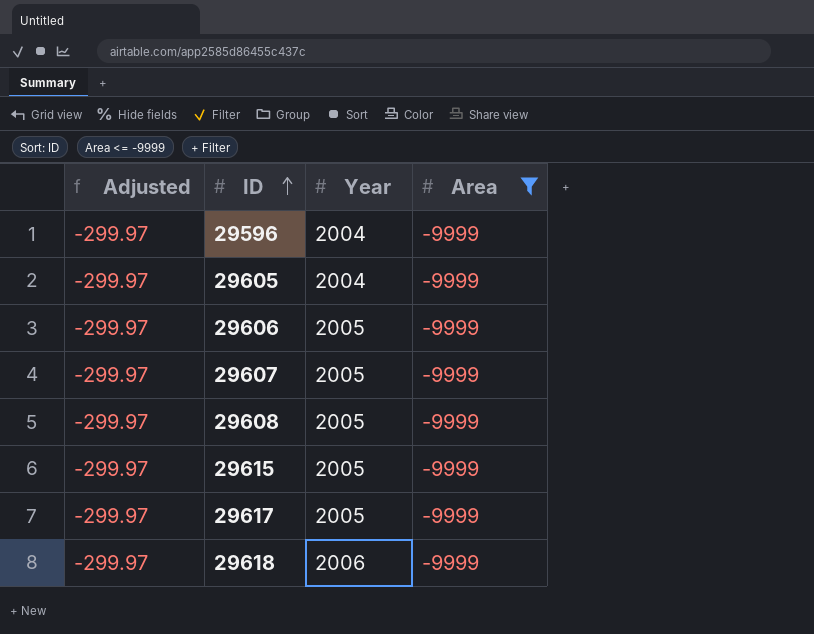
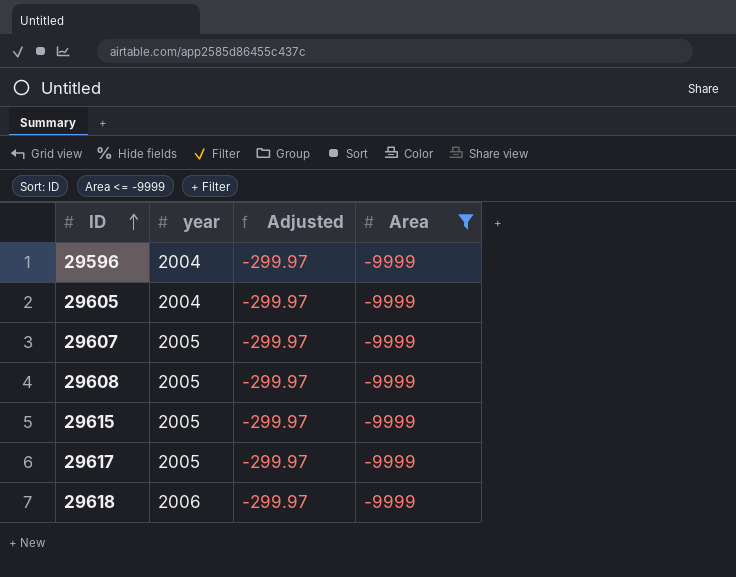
column name: Year -> year
column Adjusted | position: 1 -> 3
row 29606: -299.97 | 2005 | -9999 -> none

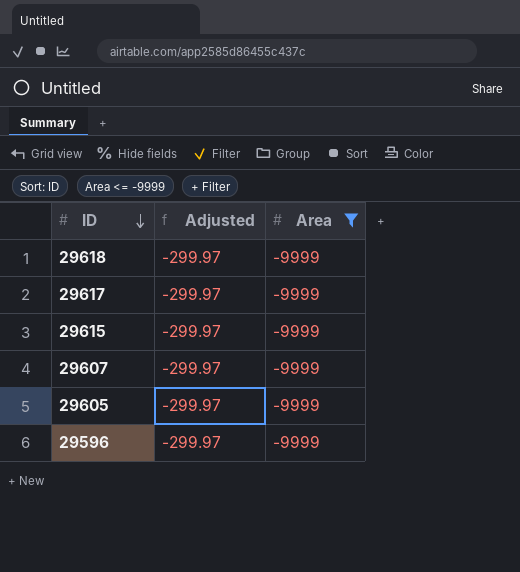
row order: ID ascending -> ID descending
column year | position: 2 -> none
row 29608: 2005 | -299.97 | -9999 -> none

